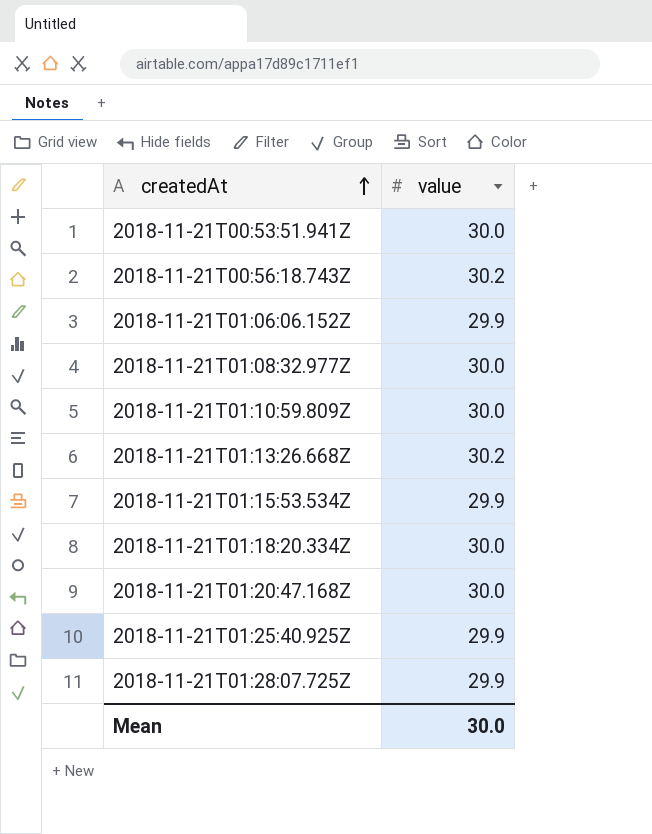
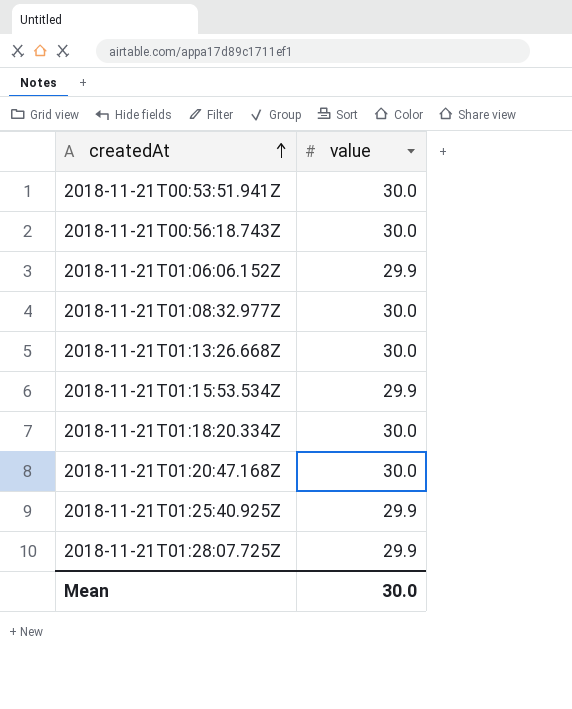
row 2018-11-21T01:10:59.809Z: 30.0 -> none
2018-11-21T00:56:18.743Z | value: 30.2 -> 30.0
2018-11-21T01:13:26.668Z | value: 30.2 -> 30.0

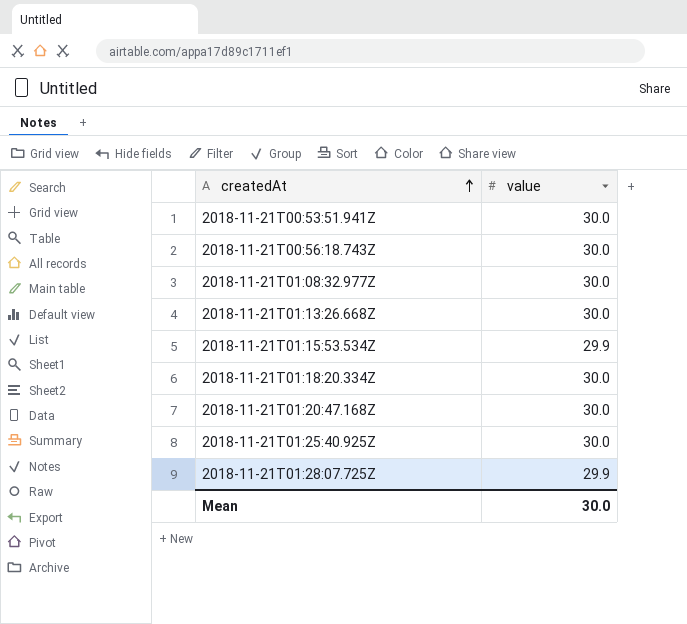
row 2018-11-21T01:06:06.152Z: 29.9 -> none
2018-11-21T01:25:40.925Z | value: 29.9 -> 30.0

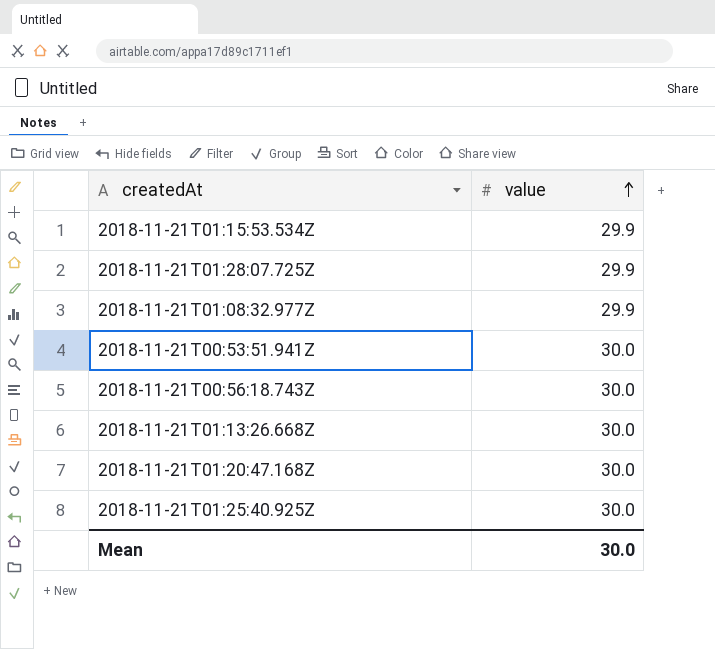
row order: createdAt ascending -> value ascending
row 2018-11-21T01:18:20.334Z: 30.0 -> none
2018-11-21T01:08:32.977Z | value: 30.0 -> 29.9

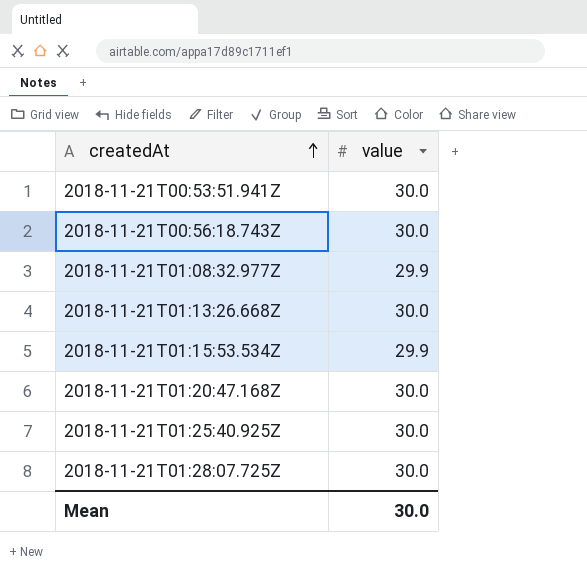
row order: value ascending -> createdAt ascending
2018-11-21T01:28:07.725Z | value: 29.9 -> 30.0

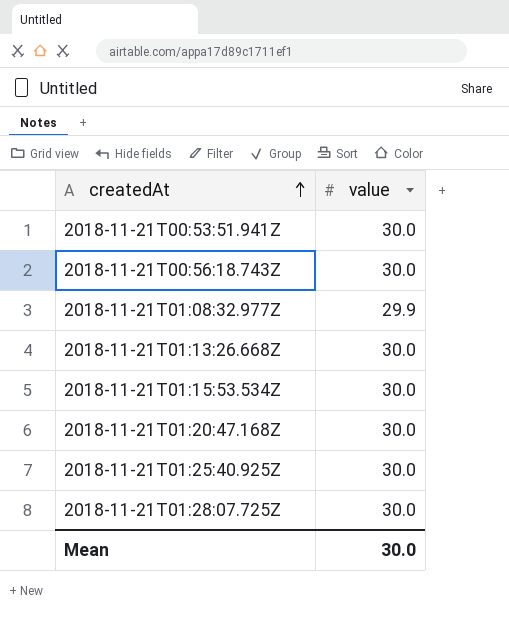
2018-11-21T01:15:53.534Z | value: 29.9 -> 30.0

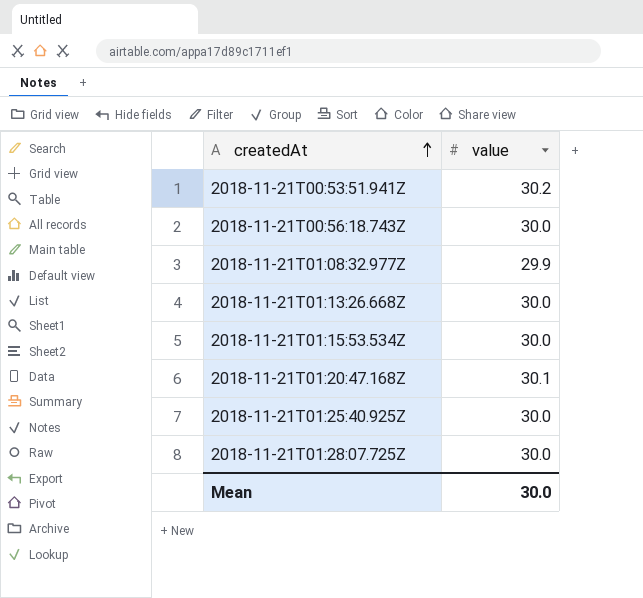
2018-11-21T00:53:51.941Z | value: 30.0 -> 30.2
2018-11-21T01:20:47.168Z | value: 30.0 -> 30.1

